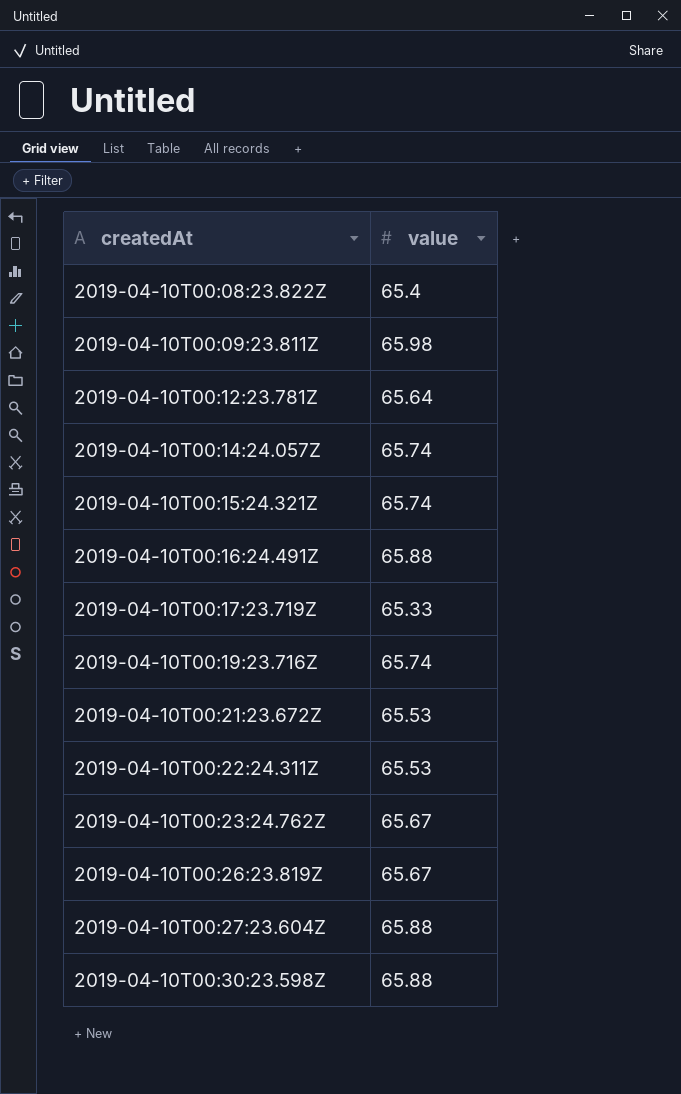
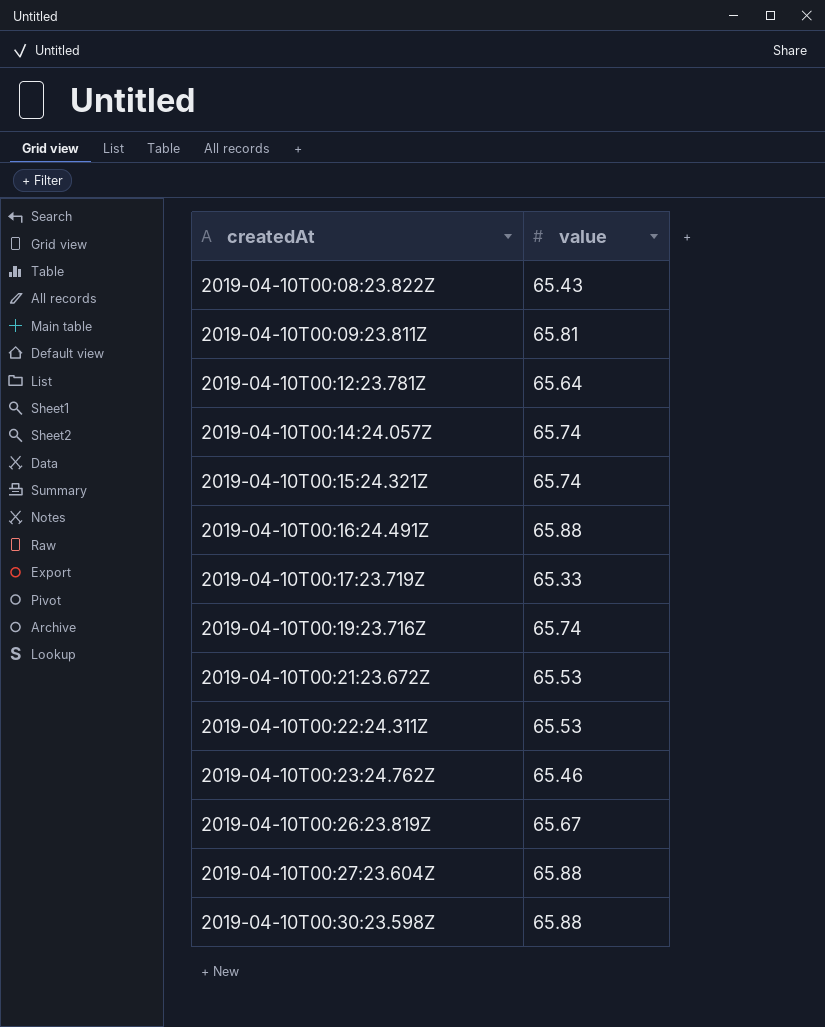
2019-04-10T00:08:23.822Z | value: 65.4 -> 65.43
2019-04-10T00:09:23.811Z | value: 65.98 -> 65.81
2019-04-10T00:23:24.762Z | value: 65.67 -> 65.46

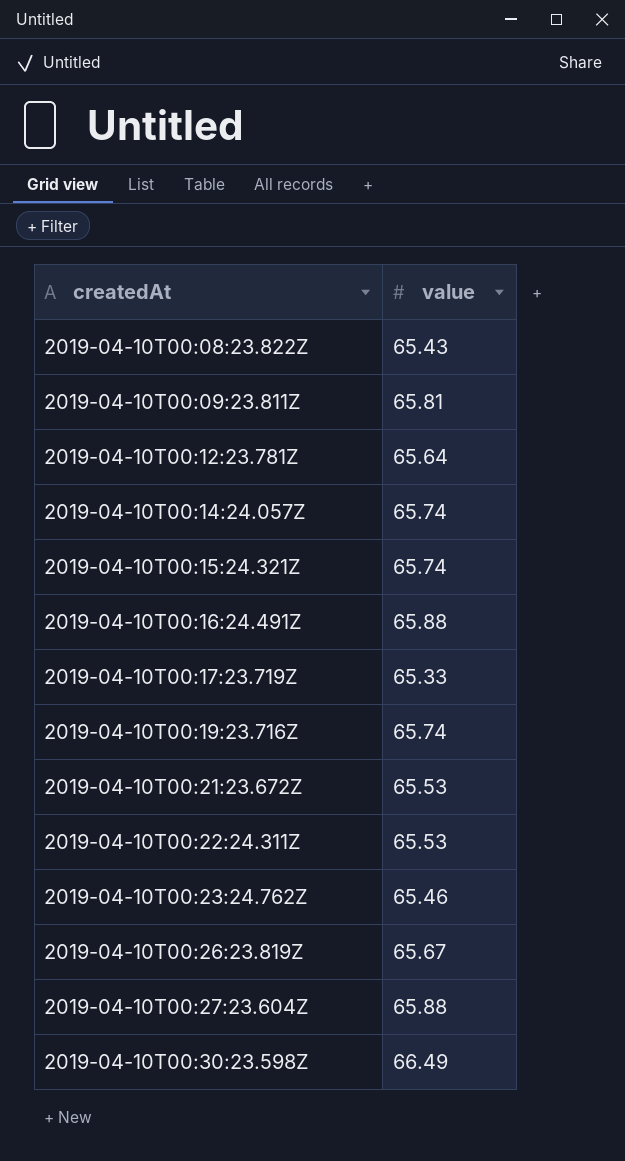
2019-04-10T00:30:23.598Z | value: 65.88 -> 66.49

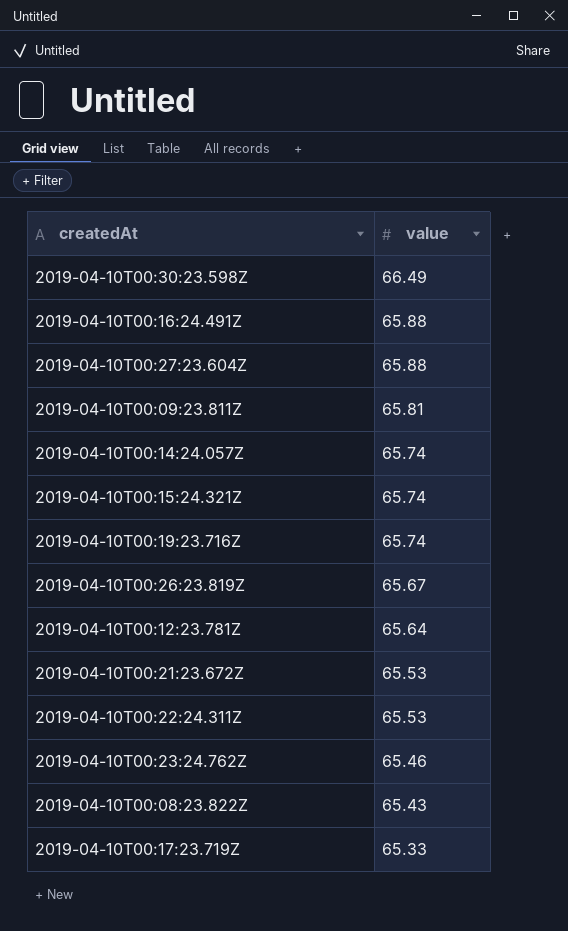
row order: createdAt ascending -> value descending

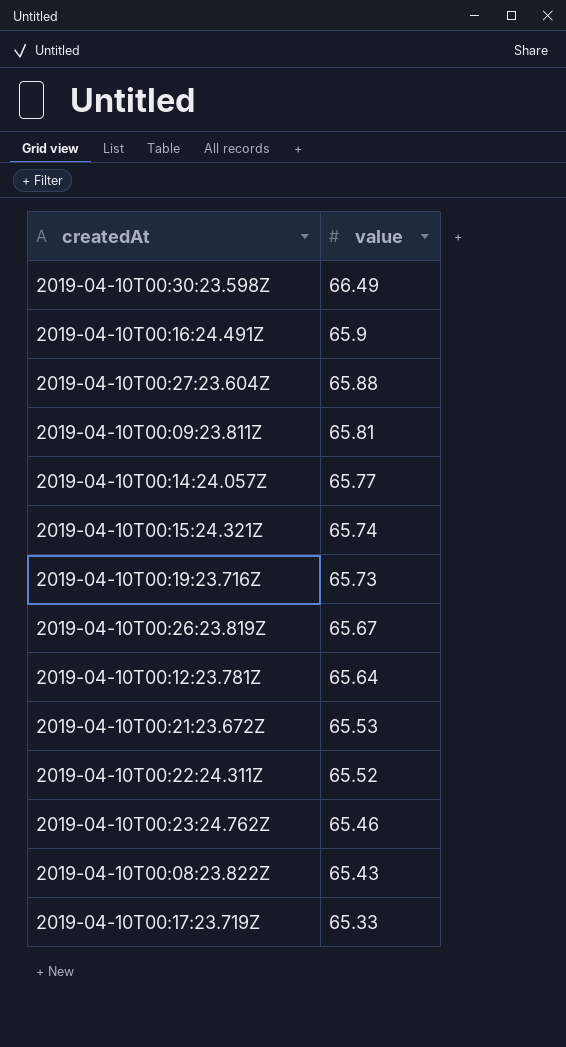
2019-04-10T00:16:24.491Z | value: 65.88 -> 65.9
2019-04-10T00:14:24.057Z | value: 65.74 -> 65.77
2019-04-10T00:19:23.716Z | value: 65.74 -> 65.73
2019-04-10T00:22:24.311Z | value: 65.53 -> 65.52

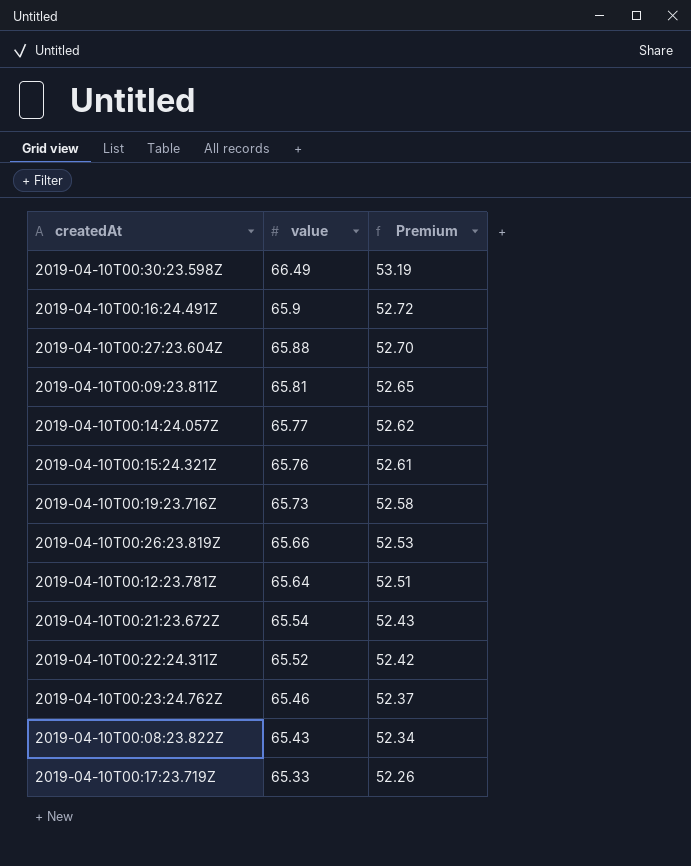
column Premium | formula: none -> [value] * 0.8
2019-04-10T00:15:24.321Z | value: 65.74 -> 65.76
2019-04-10T00:26:23.819Z | value: 65.67 -> 65.66
2019-04-10T00:21:23.672Z | value: 65.53 -> 65.54

